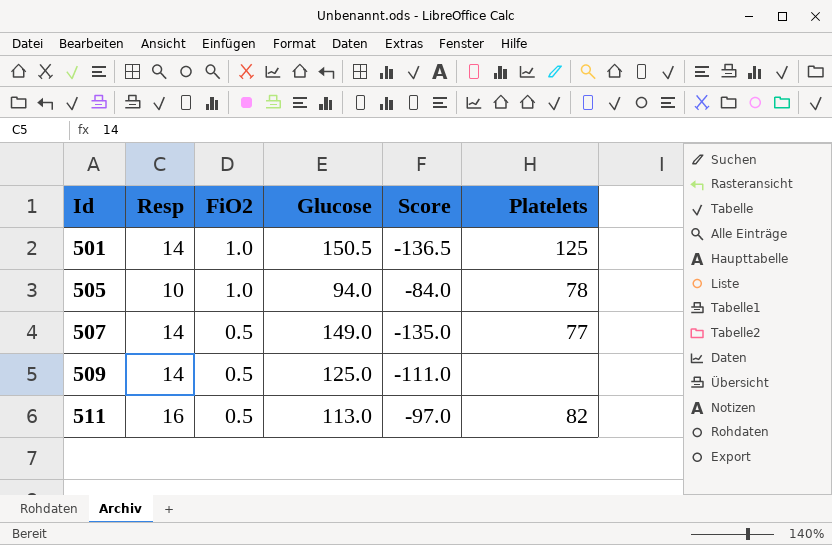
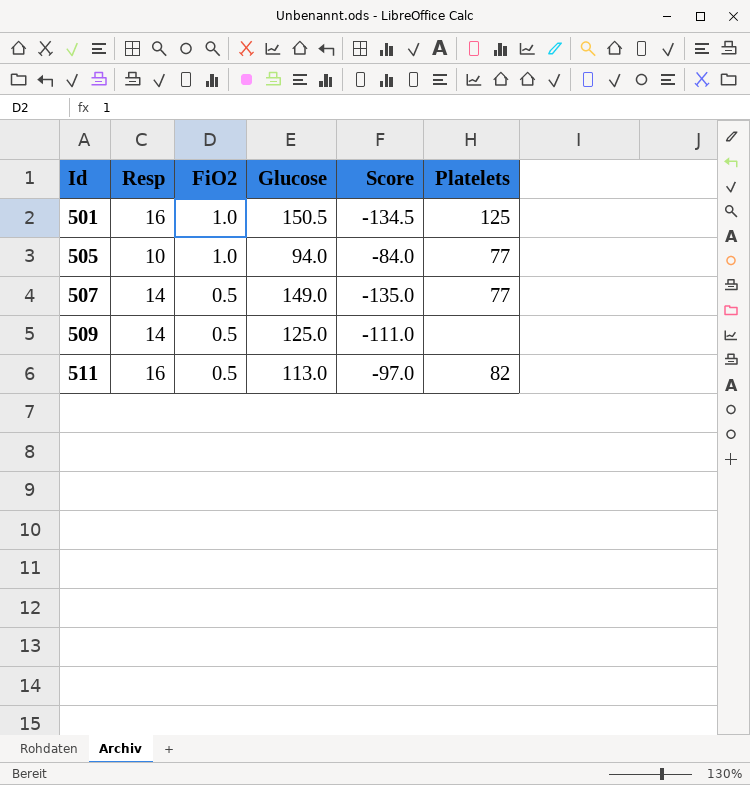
501 | Resp: 14 -> 16
501 | Score: -136.5 -> -134.5
505 | Platelets: 78 -> 77

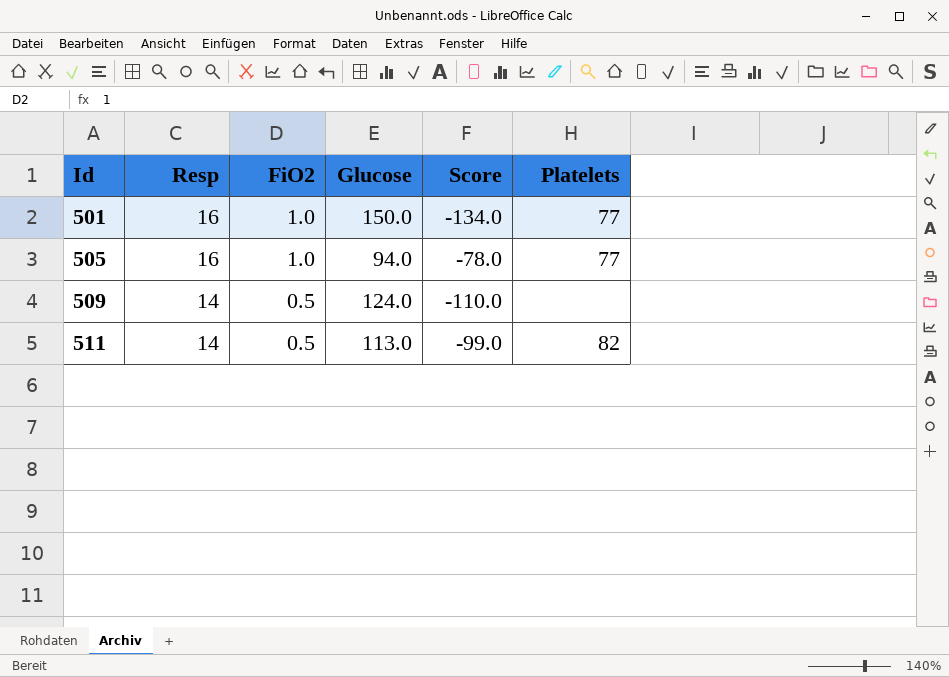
row 507: 14 | 0.5 | 149.0 | -135.0 | 77 -> none
501 | Glucose: 150.5 -> 150.0
501 | Score: -134.5 -> -134.0
501 | Platelets: 125 -> 77
505 | Resp: 10 -> 16
505 | Score: -84.0 -> -78.0
509 | Glucose: 125.0 -> 124.0
509 | Score: -111.0 -> -110.0
511 | Resp: 16 -> 14
511 | Score: -97.0 -> -99.0

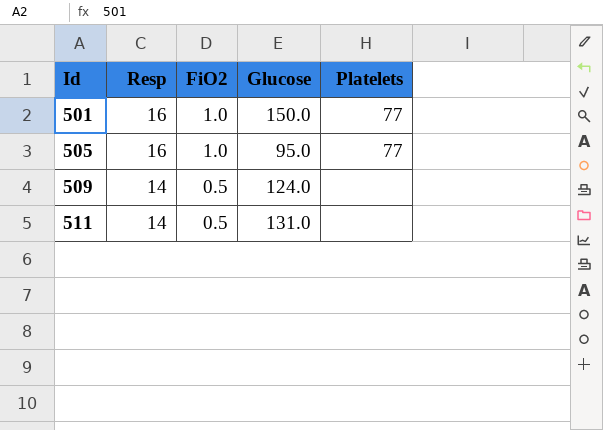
column Score | formula: [Resp] - [Glucose] -> none
505 | Glucose: 94.0 -> 95.0
511 | Glucose: 113.0 -> 131.0
511 | Platelets: 82 -> none

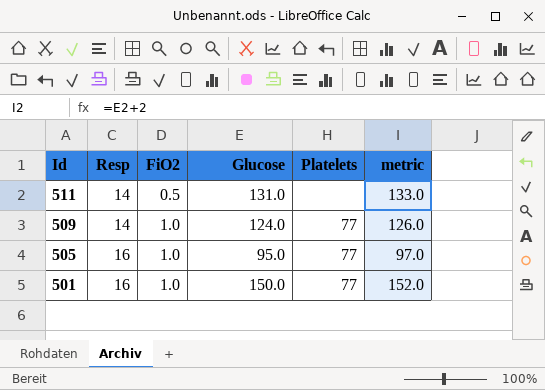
row order: Id ascending -> Id descending
column metric | formula: none -> [Glucose] + 2
509 | FiO2: 0.5 -> 1.0
509 | Platelets: none -> 77

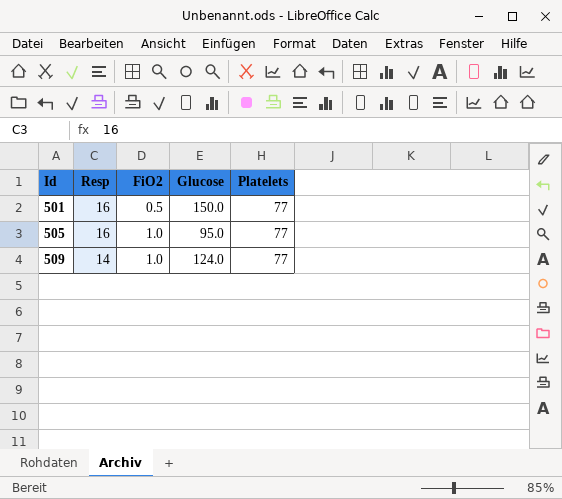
row order: Id descending -> Id ascending
column metric | formula: [Glucose] + 2 -> none
row 511: 14 | 0.5 | 131.0 | none | 133.0 -> none
501 | FiO2: 1.0 -> 0.5

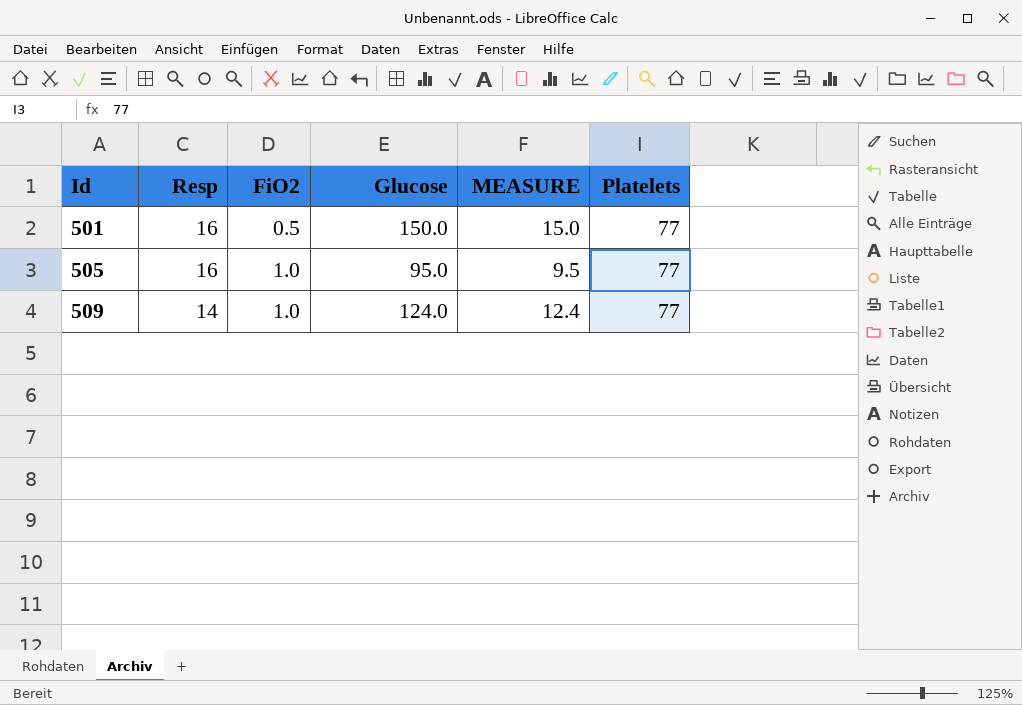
column MEASURE | formula: none -> [Glucose] * 0.1

